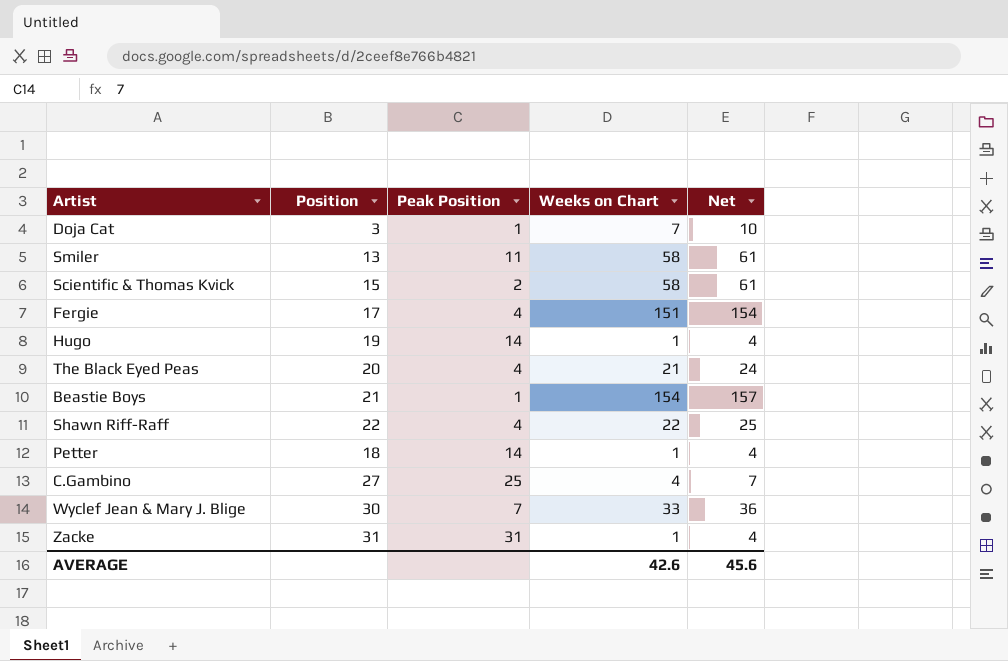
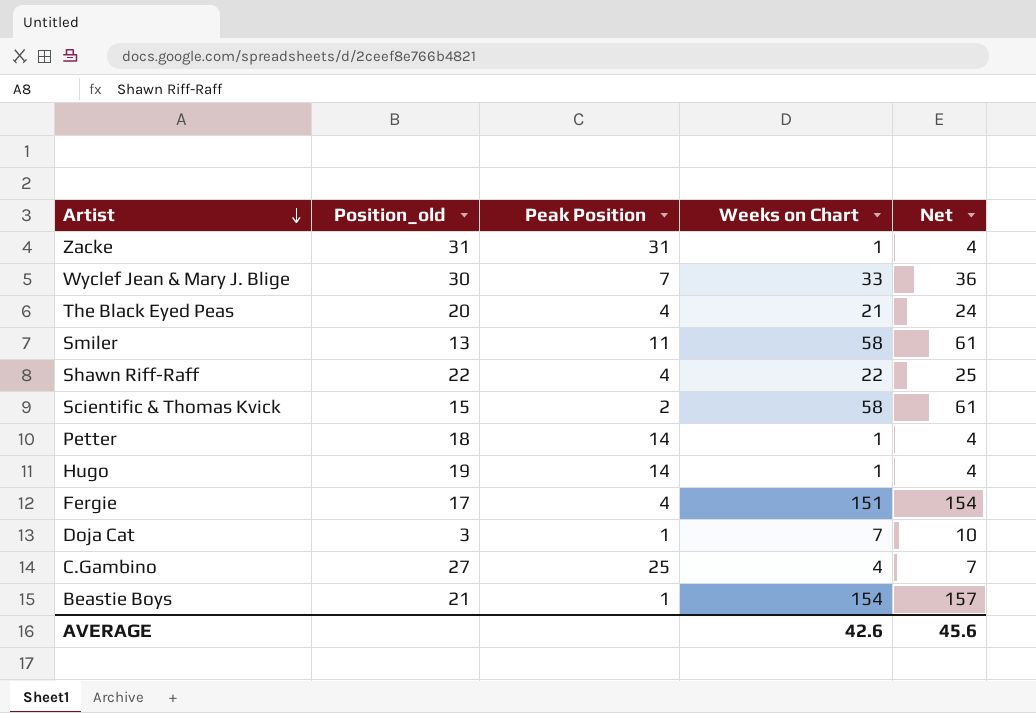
row order: none -> Artist descending
column name: Position -> Position_old

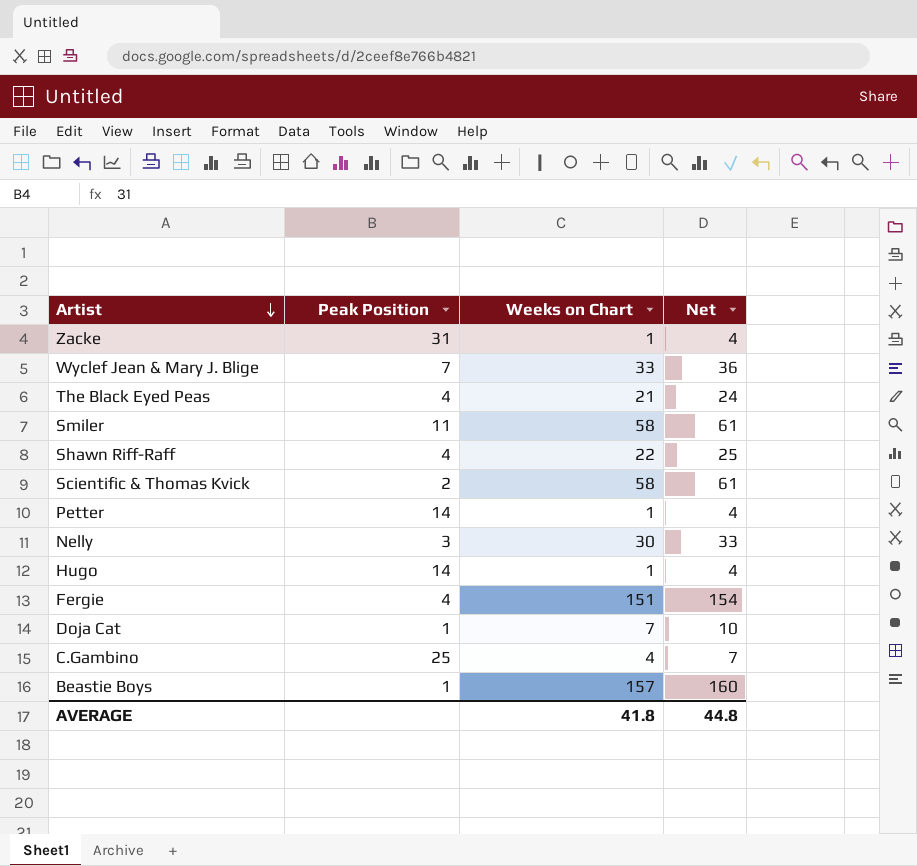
column Position_old | position: 2 -> none
row Nelly: none -> 3 | 30 | 33
Beastie Boys | Weeks on Chart: 154 -> 157
Beastie Boys | Net: 157 -> 160
AVERAGE | Weeks on Chart: 42.6 -> 41.8
AVERAGE | Net: 45.6 -> 44.8

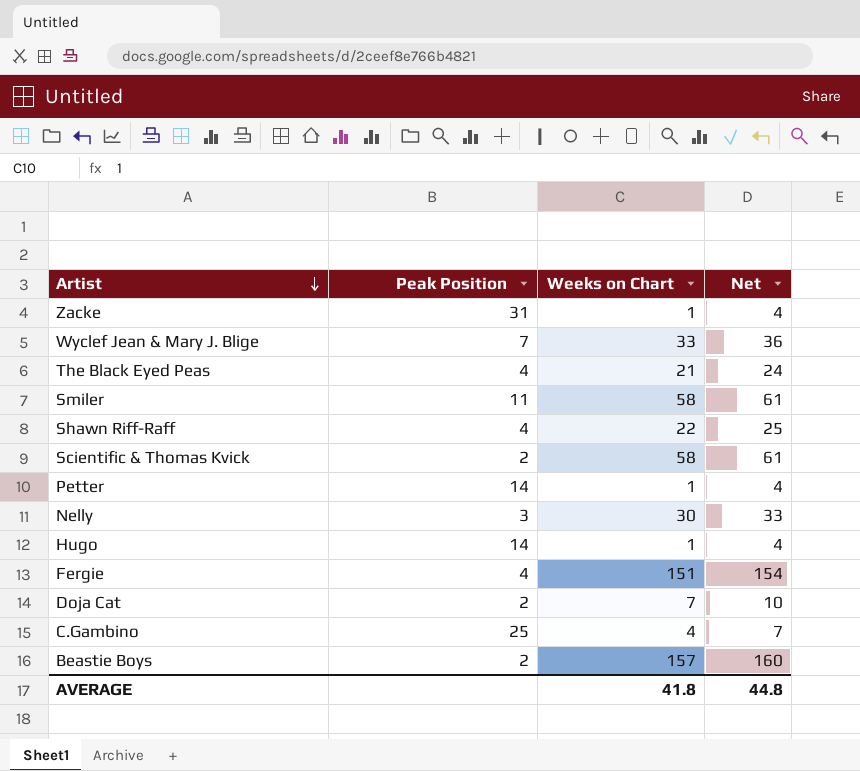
Doja Cat | Peak Position: 1 -> 2
Beastie Boys | Peak Position: 1 -> 2

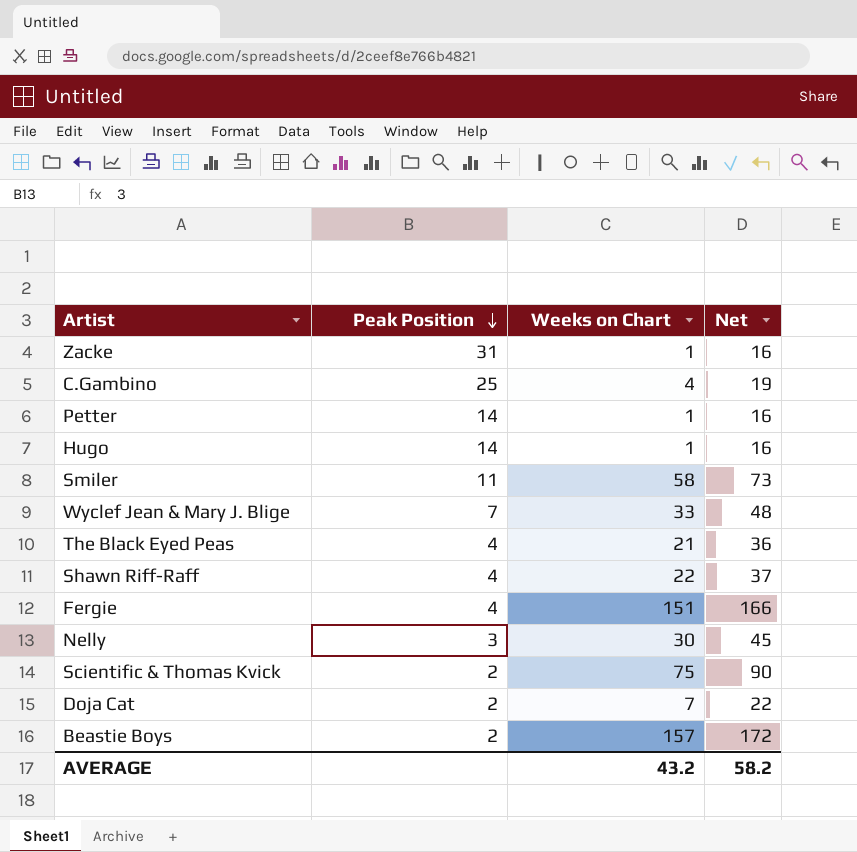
row order: Artist descending -> Peak Position descending
column Net | formula: [Weeks on Chart] + 3 -> [Weeks on Chart] + 15
Scientific & Thomas Kvick | Weeks on Chart: 58 -> 75
AVERAGE | Weeks on Chart: 41.8 -> 43.2
AVERAGE | Net: 44.8 -> 58.2

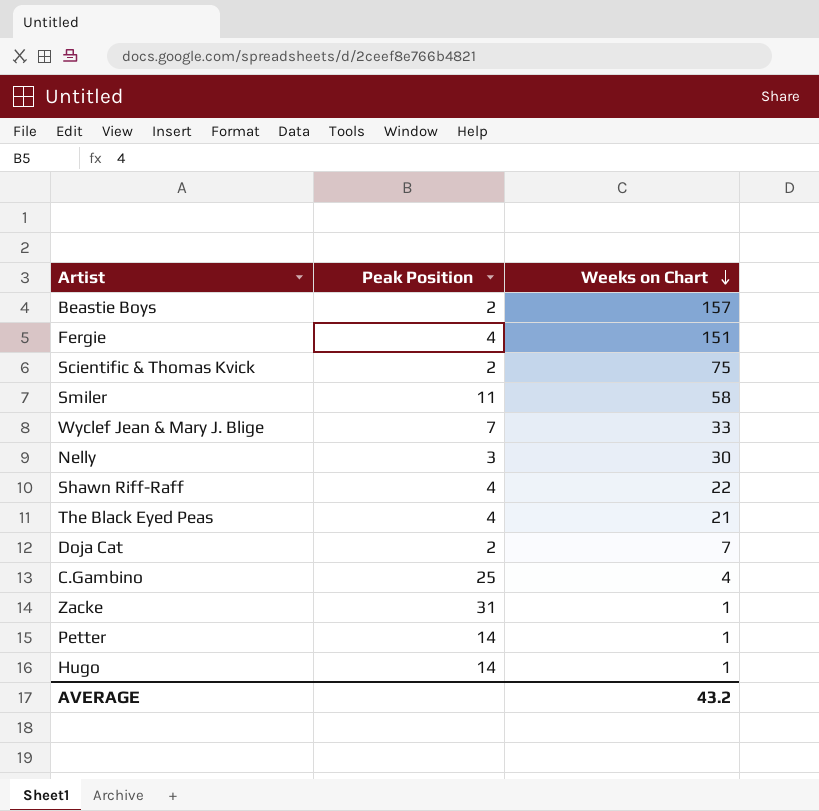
row order: Peak Position descending -> Weeks on Chart descending
column Net | formula: [Weeks on Chart] + 15 -> none

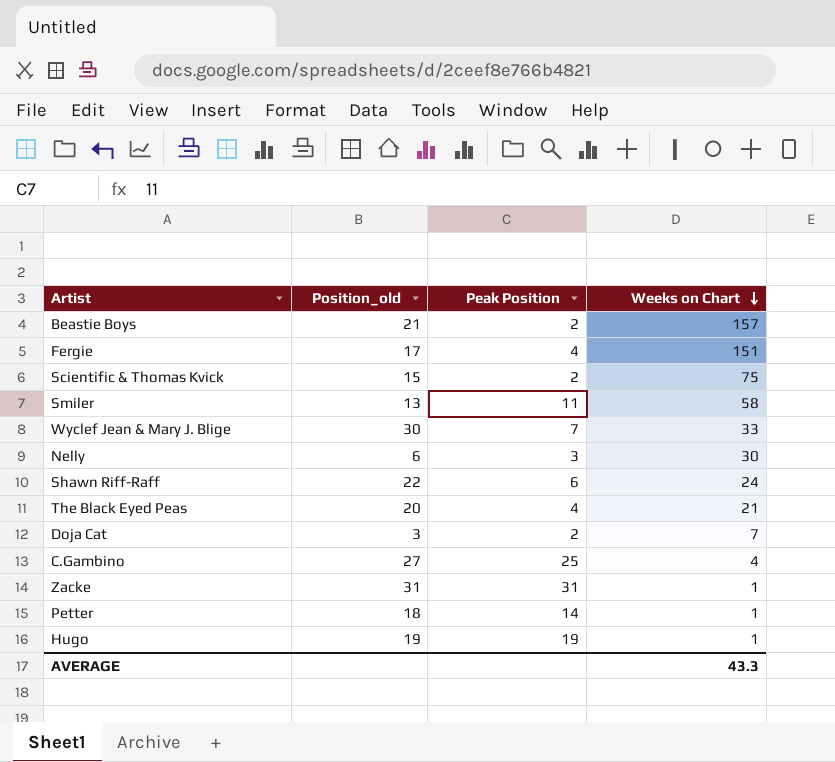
column Position_old | position: none -> 2
Shawn Riff-Raff | Peak Position: 4 -> 6
Shawn Riff-Raff | Weeks on Chart: 22 -> 24
Hugo | Peak Position: 14 -> 19
AVERAGE | Weeks on Chart: 43.2 -> 43.3

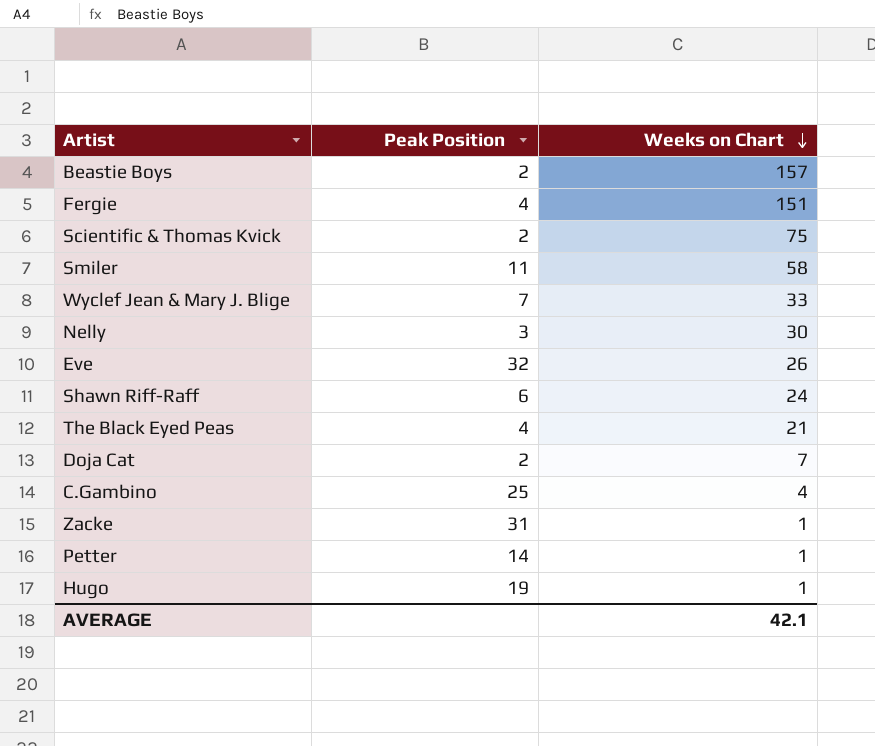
column Position_old | position: 2 -> none
row Eve: none -> 32 | 26
AVERAGE | Weeks on Chart: 43.3 -> 42.1

